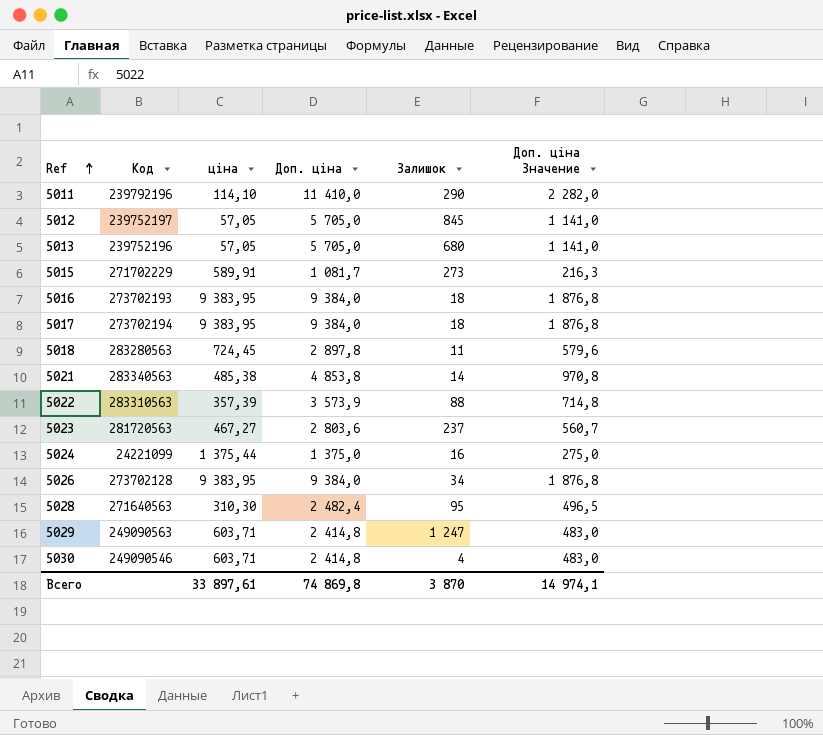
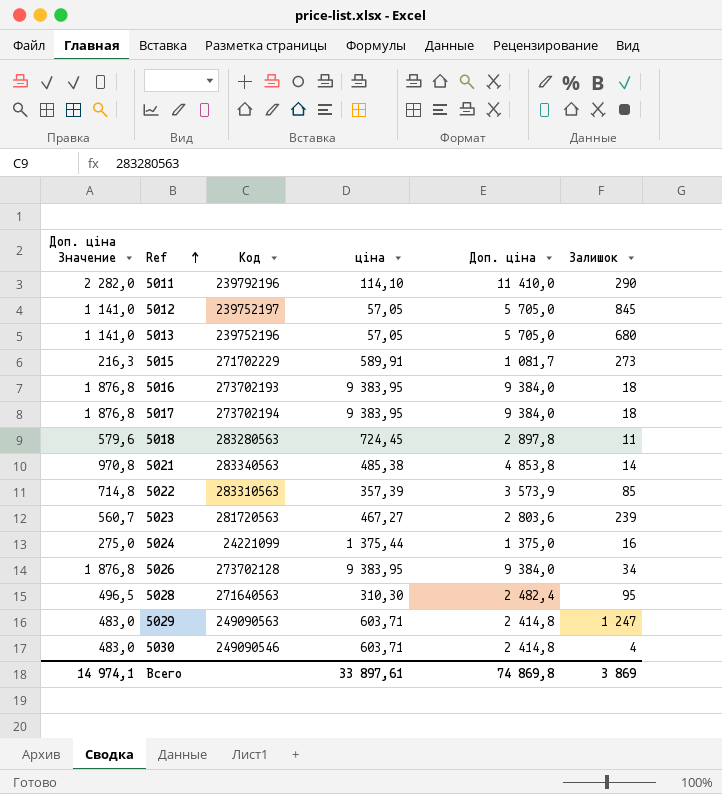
column Доп. ціна Значение | position: 6 -> 1
5022 | Залишок: 88 -> 85
5023 | Залишок: 237 -> 239
Всего | Залишок: 3 870 -> 3 869

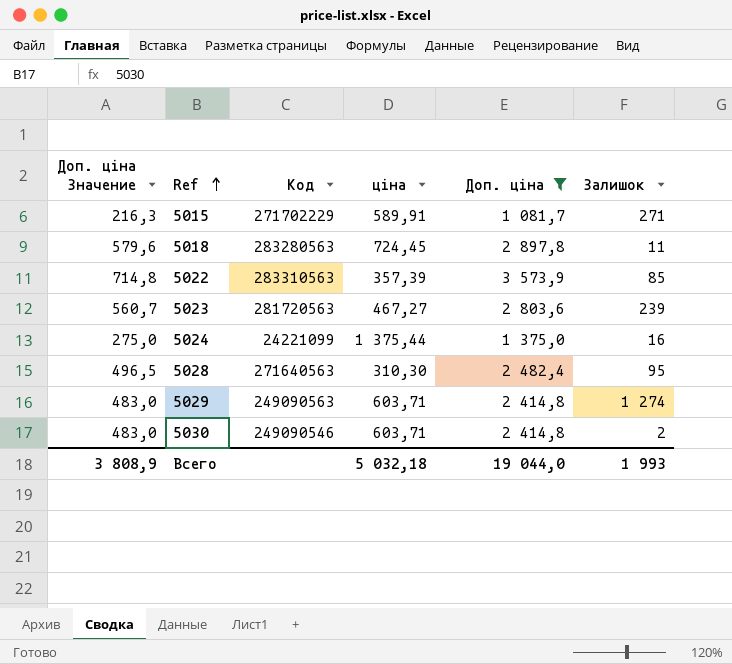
filter: none -> Доп. ціна <= 3 573,9
5015 | Залишок: 273 -> 271
5029 | Залишок: 1 247 -> 1 274
5030 | Залишок: 4 -> 2
Всего | Доп. ціна Значение: 14 974,1 -> 3 808,9
Всего | ціна: 33 897,61 -> 5 032,18
Всего | Доп. ціна: 74 869,8 -> 19 044,0
Всего | Залишок: 3 869 -> 1 993

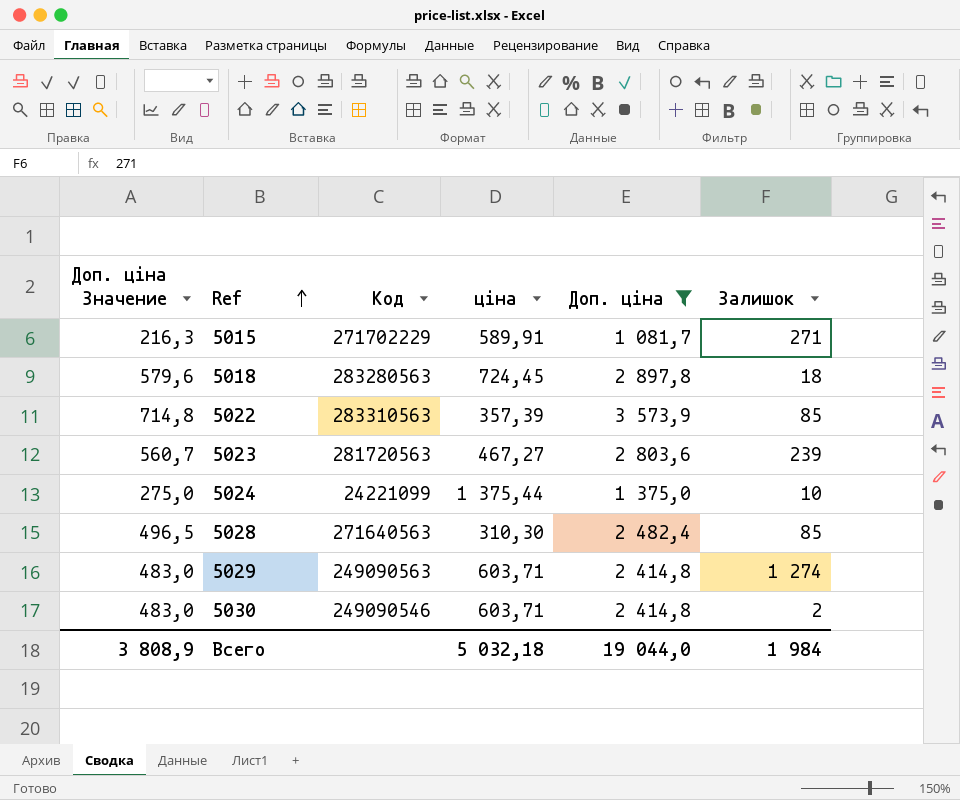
5018 | Залишок: 11 -> 18
5024 | Залишок: 16 -> 10
5028 | Залишок: 95 -> 85
Всего | Залишок: 1 993 -> 1 984

